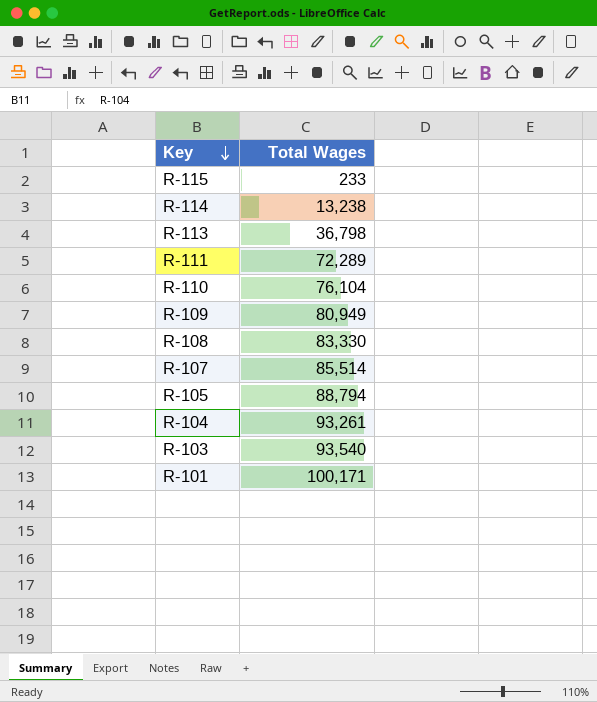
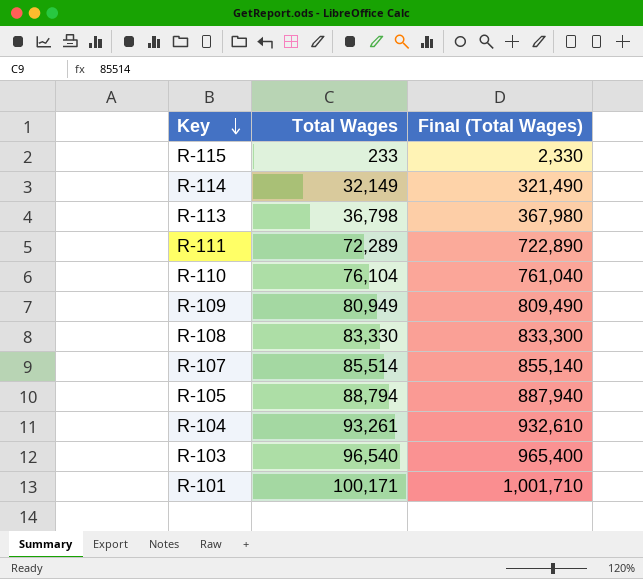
column Final (Total Wages) | formula: none -> [Total Wages] * 10
R-114 | Total Wages: 13,238 -> 32,149
R-103 | Total Wages: 93,540 -> 96,540

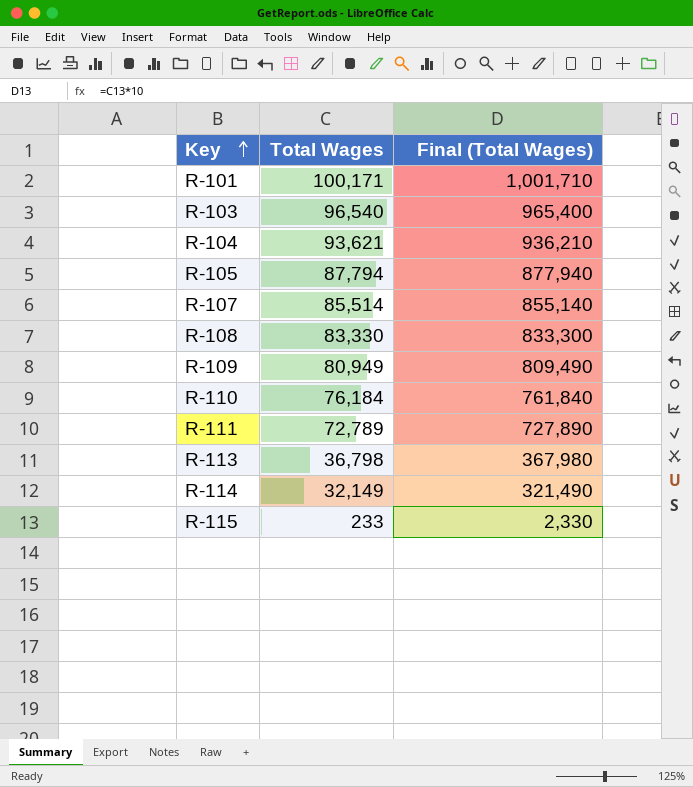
row order: Key descending -> Key ascending
R-104 | Total Wages: 93,261 -> 93,621
R-104 | Final (Total Wages): 932,610 -> 936,210
R-105 | Total Wages: 88,794 -> 87,794
R-105 | Final (Total Wages): 887,940 -> 877,940
R-110 | Total Wages: 76,104 -> 76,184
R-110 | Final (Total Wages): 761,040 -> 761,840
R-111 | Total Wages: 72,289 -> 72,789
R-111 | Final (Total Wages): 722,890 -> 727,890

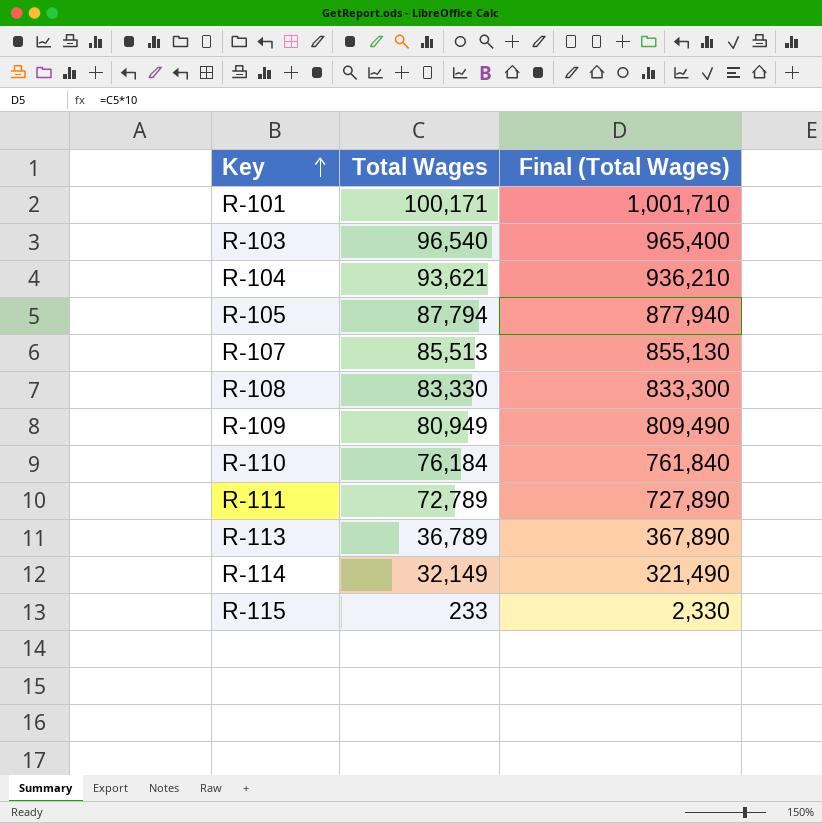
R-107 | Total Wages: 85,514 -> 85,513
R-107 | Final (Total Wages): 855,140 -> 855,130
R-113 | Total Wages: 36,798 -> 36,789
R-113 | Final (Total Wages): 367,980 -> 367,890

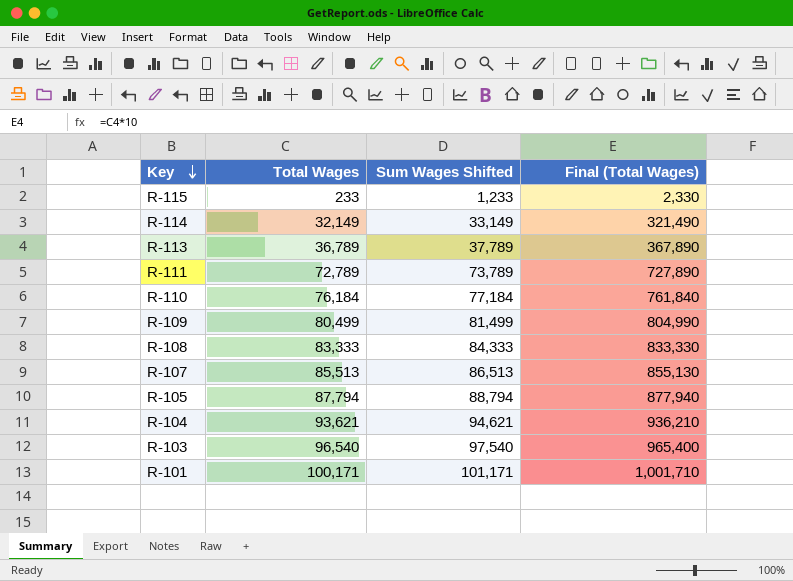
row order: Key ascending -> Key descending
column Sum Wages Shifted | formula: none -> [Total Wages] + 1000
R-109 | Total Wages: 80,949 -> 80,499
R-109 | Final (Total Wages): 809,490 -> 804,990
R-108 | Total Wages: 83,330 -> 83,333
R-108 | Final (Total Wages): 833,300 -> 833,330

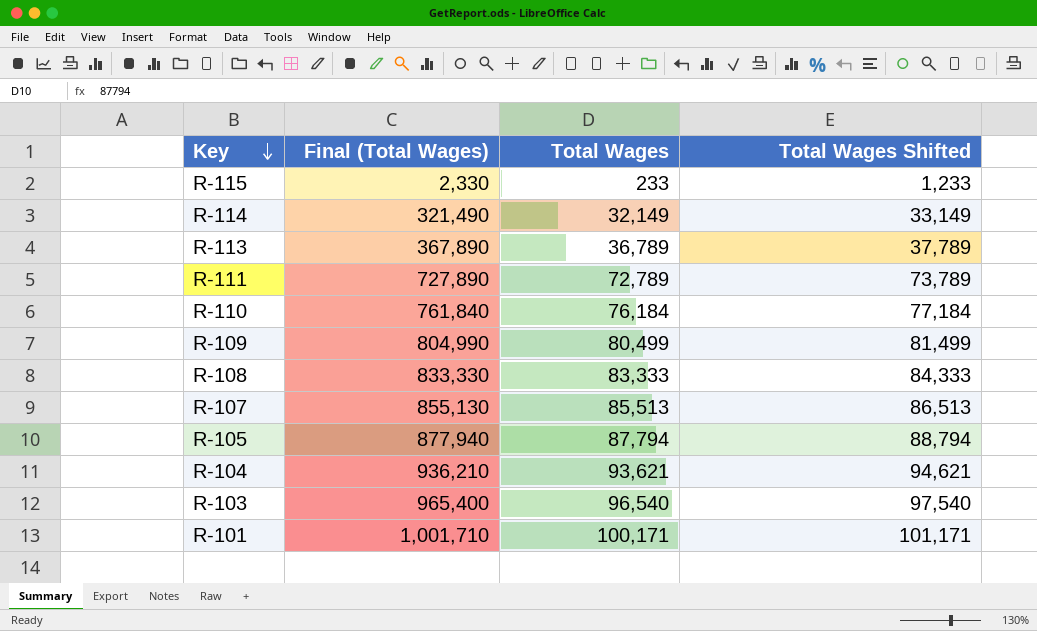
column Final (Total Wages) | position: 4 -> 2
column name: Sum Wages Shifted -> Total Wages Shifted

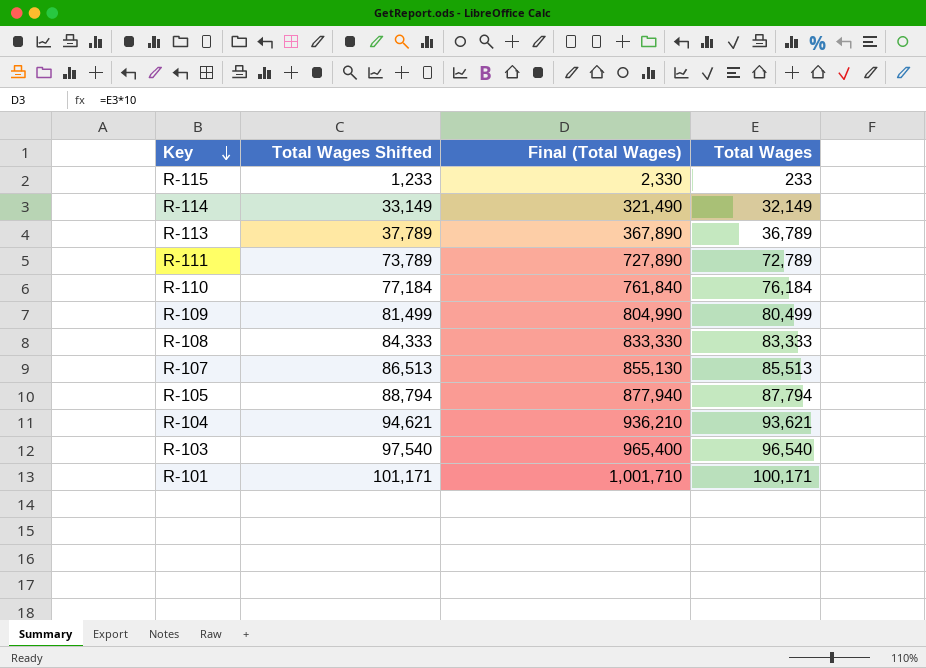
column Total Wages Shifted | position: 4 -> 2

